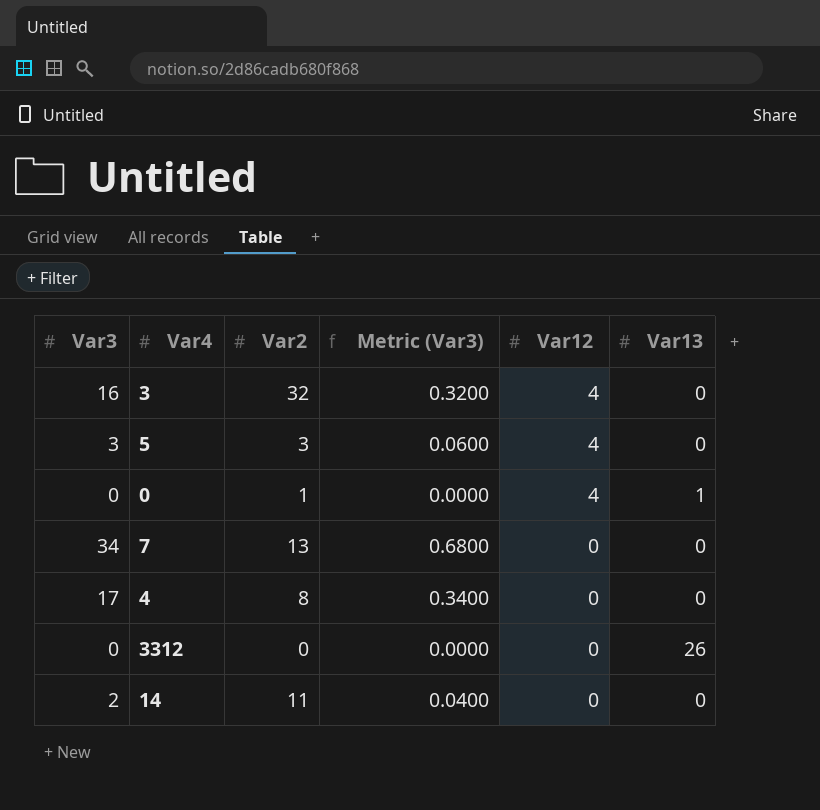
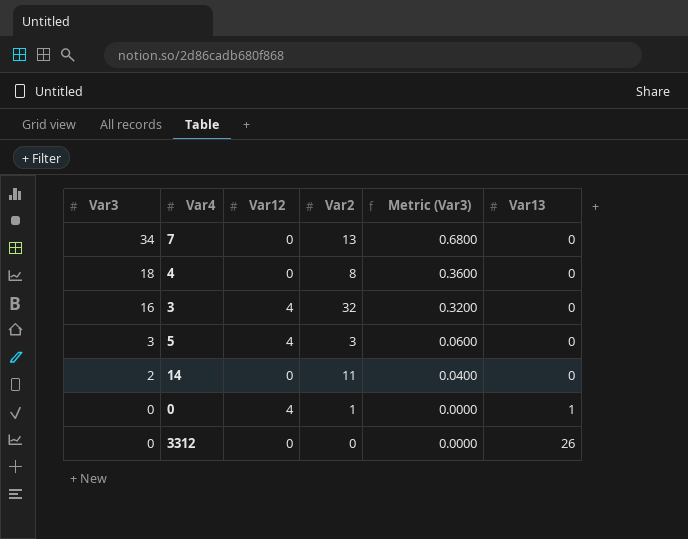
row order: Var12 descending -> Var3 descending
column Var12 | position: 5 -> 3
4 | Var3: 17 -> 18
4 | Metric (Var3): 0.3400 -> 0.3600

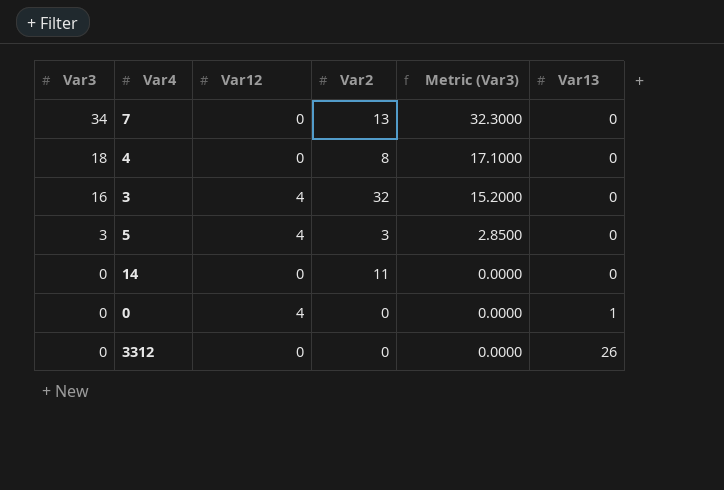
column Metric (Var3) | formula: [Var3] * 0.02 -> [Var3] * 0.95
14 | Var3: 2 -> 0
0 | Var2: 1 -> 0

